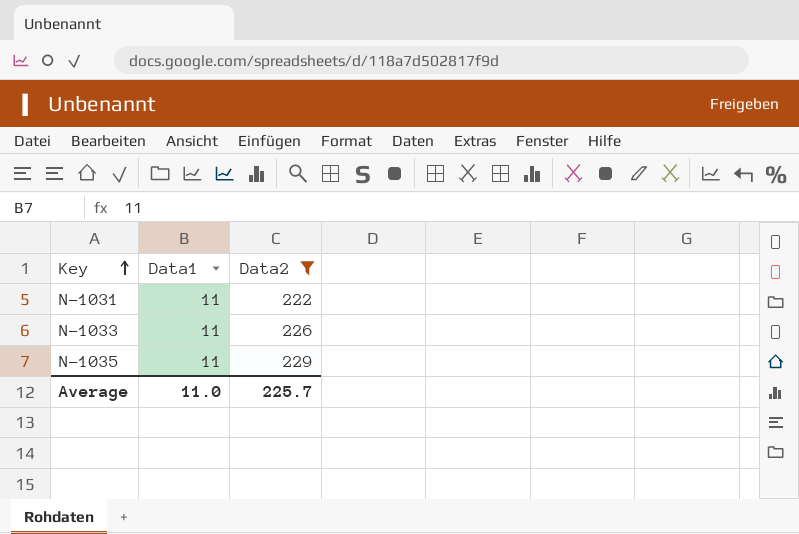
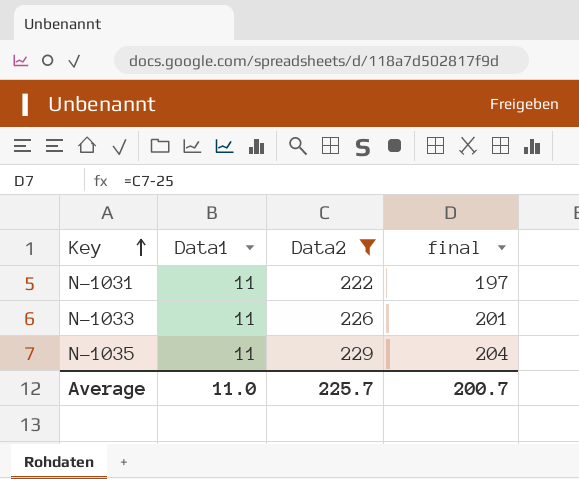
column final | formula: none -> [Data2] - 25

